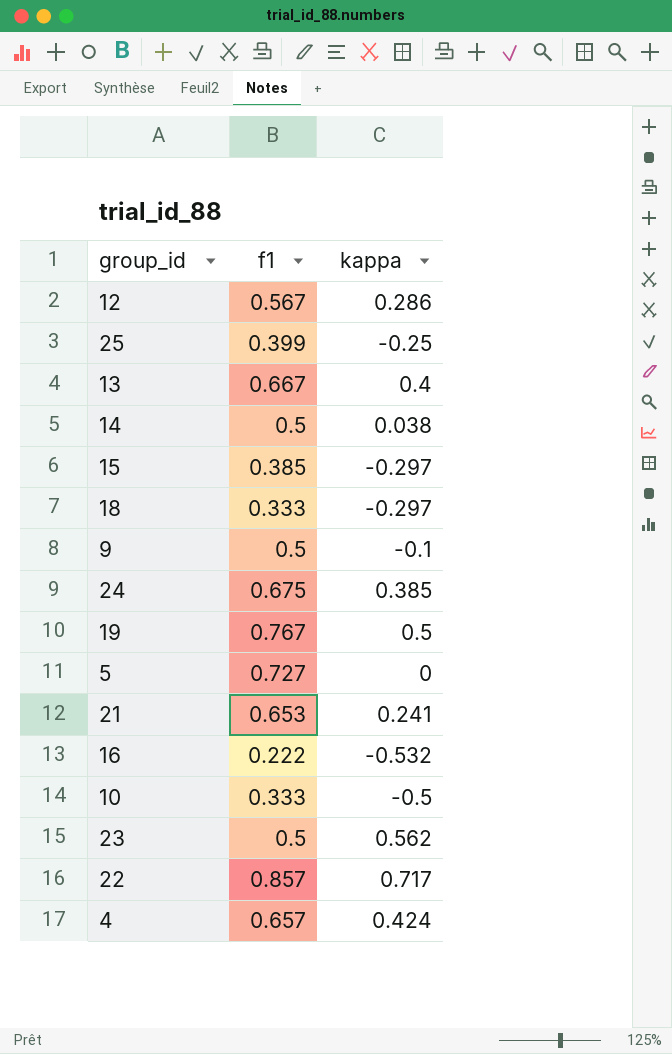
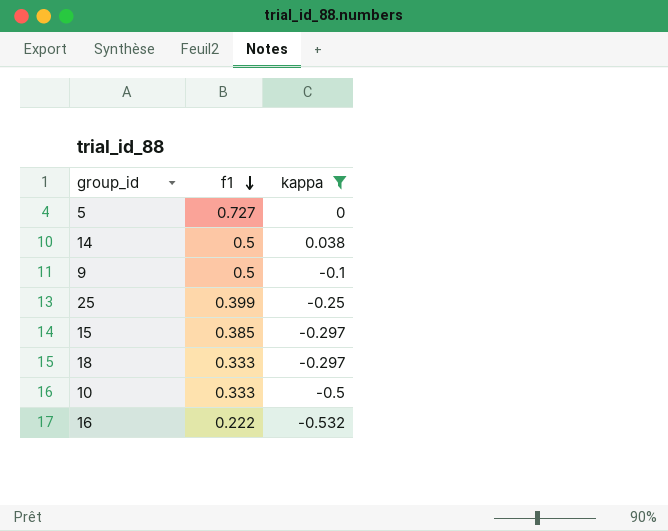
filter: none -> kappa <= 0.038
row order: none -> f1 descending

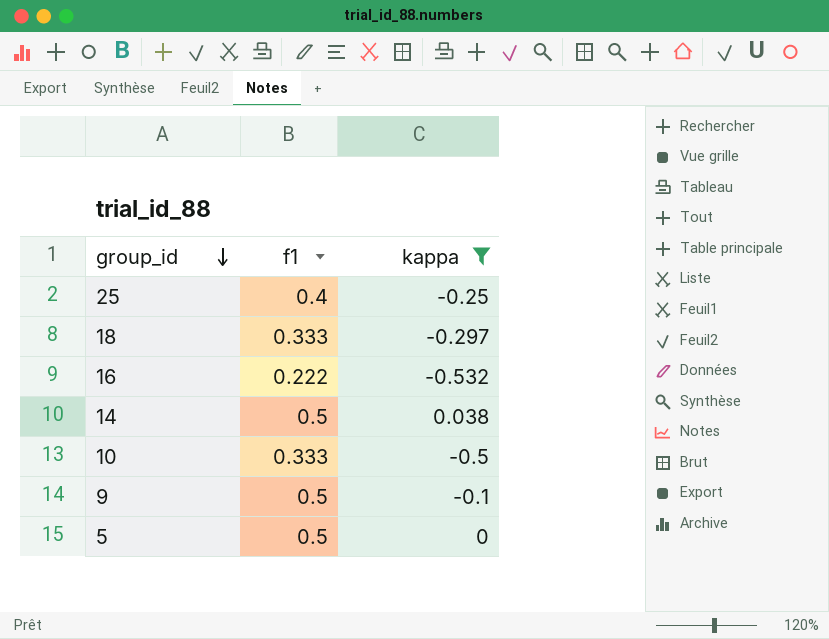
row order: f1 descending -> group_id descending
row 15: 0.385 | -0.297 -> none
25 | f1: 0.399 -> 0.4
5 | f1: 0.727 -> 0.5

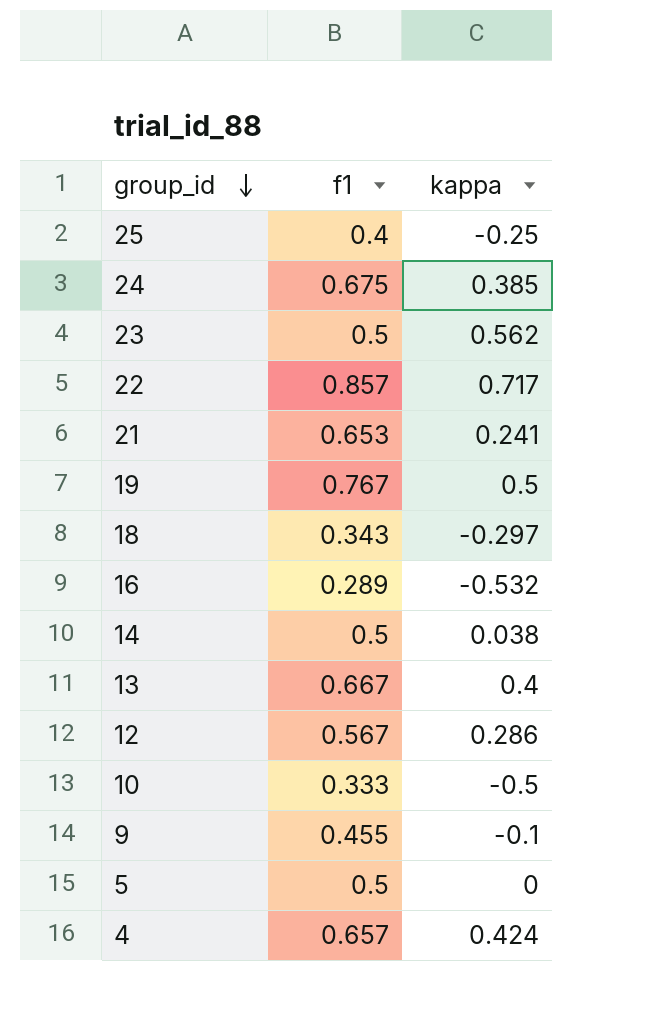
filter: kappa <= 0.038 -> none
18 | f1: 0.333 -> 0.343
16 | f1: 0.222 -> 0.289
9 | f1: 0.5 -> 0.455

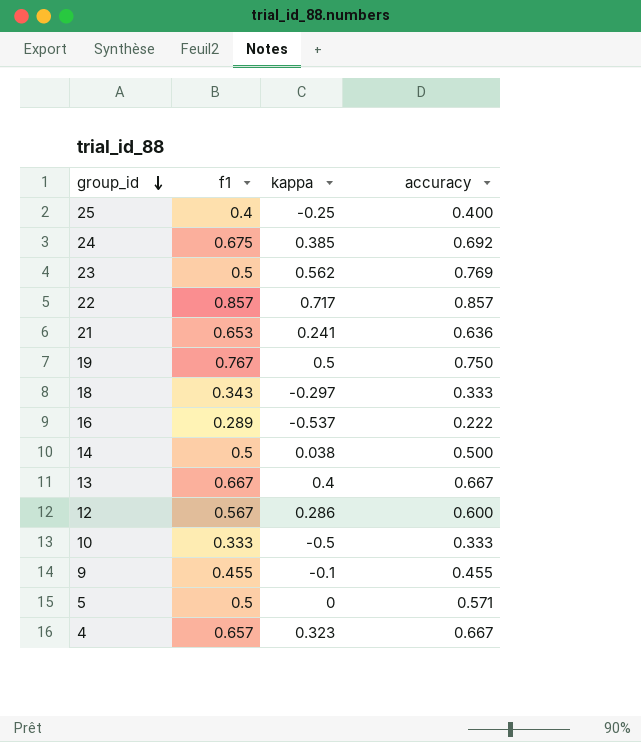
column accuracy | position: none -> 4
16 | kappa: -0.532 -> -0.537
4 | kappa: 0.424 -> 0.323

